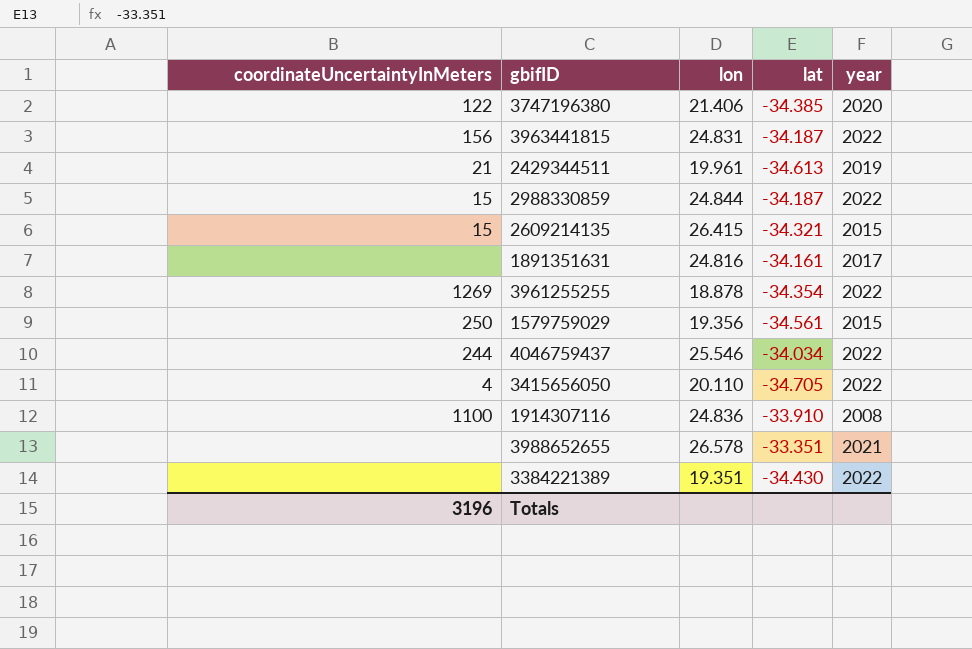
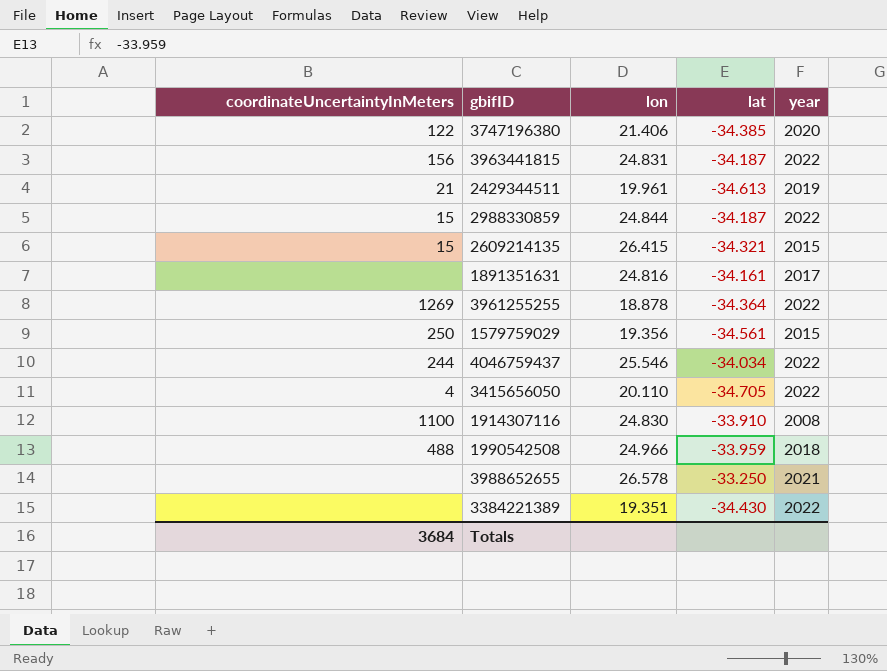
3961255255 | lat: -34.354 -> -34.364
1914307116 | lon: 24.836 -> 24.830
row 1990542508: none -> 488 | 24.966 | -33.959 | 2018
3988652655 | lat: -33.351 -> -33.250
Totals | coordinateUncertaintyInMeters: 3196 -> 3684

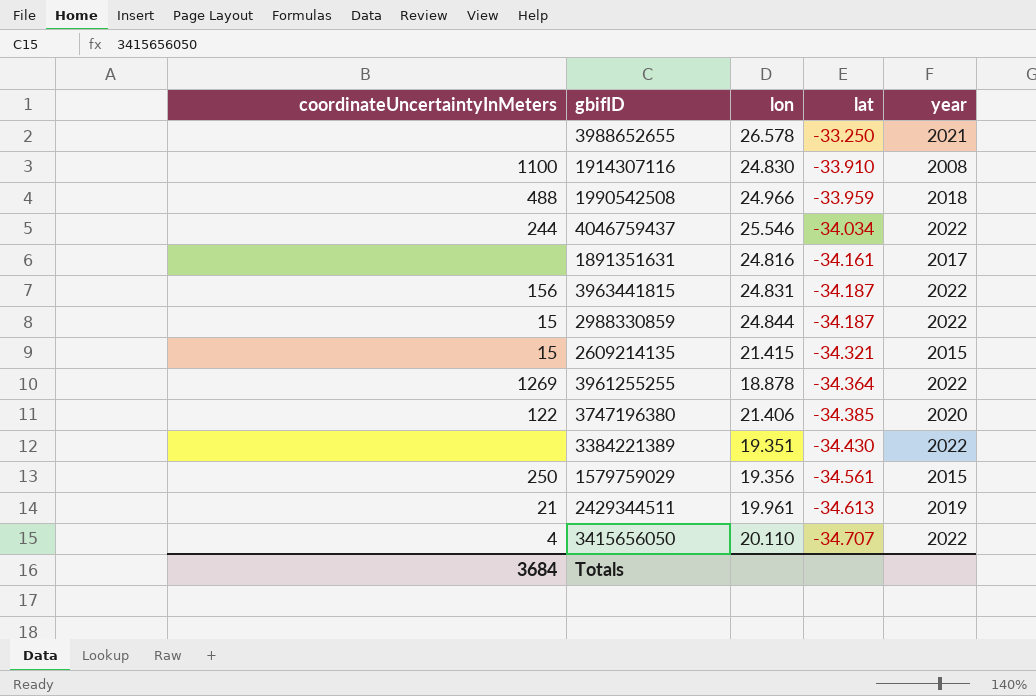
row order: none -> lat descending
2609214135 | lon: 26.415 -> 21.415
3415656050 | lat: -34.705 -> -34.707

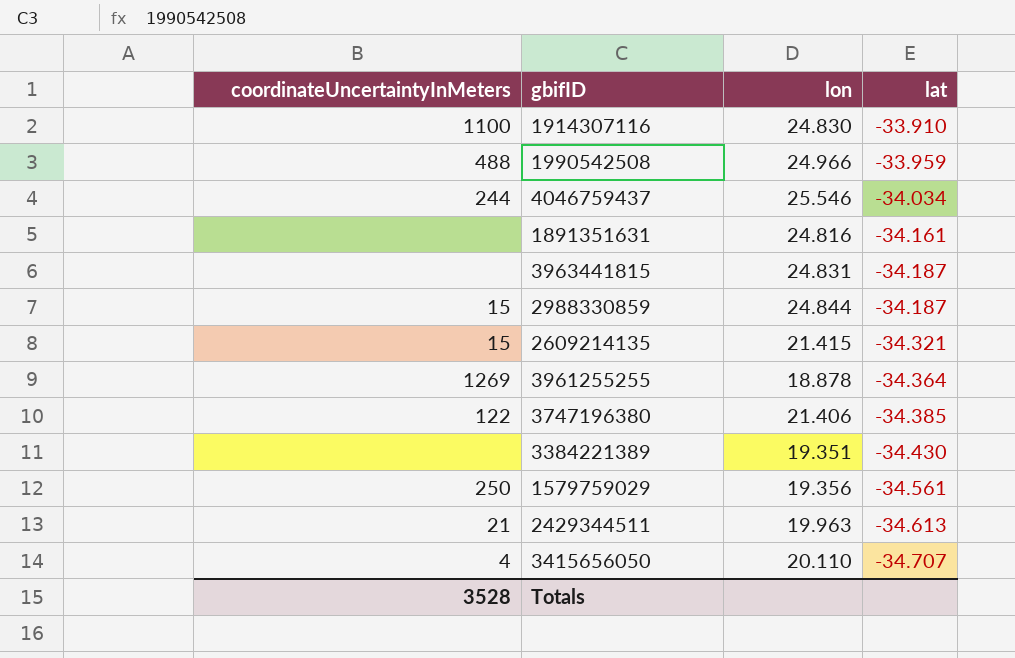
column year | position: 5 -> none
row 3988652655: none | 26.578 | -33.250 | 2021 -> none
3963441815 | coordinateUncertaintyInMeters: 156 -> none
2429344511 | lon: 19.961 -> 19.963
Totals | coordinateUncertaintyInMeters: 3684 -> 3528

